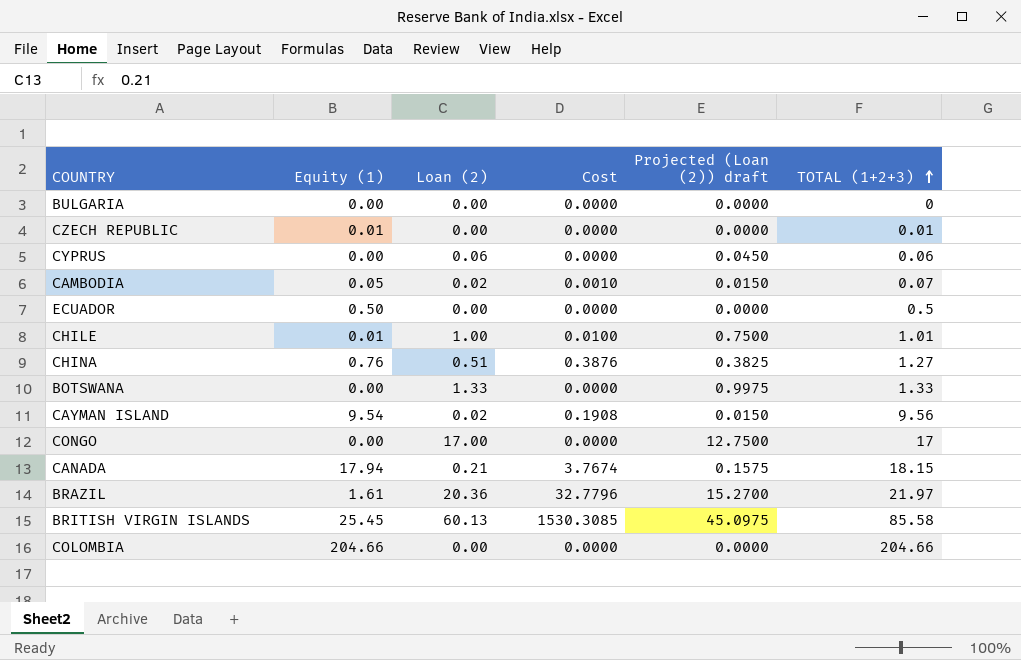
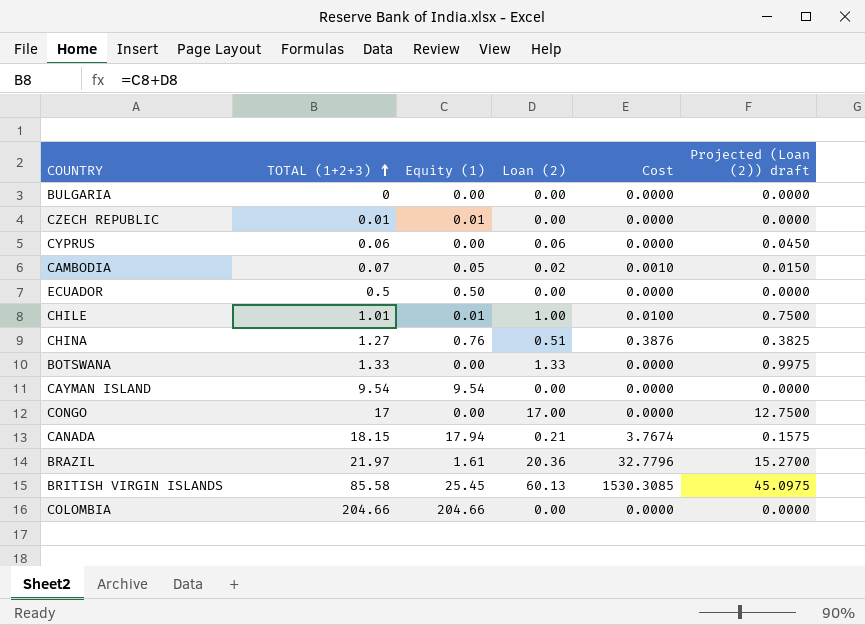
column TOTAL (1+2+3) | position: 6 -> 2
CAYMAN ISLAND | TOTAL (1+2+3): 9.56 -> 9.54
CAYMAN ISLAND | Loan (2): 0.02 -> 0.00
CAYMAN ISLAND | Cost: 0.1908 -> 0.0000
CAYMAN ISLAND | Projected (Loan (2)) draft: 0.0150 -> 0.0000

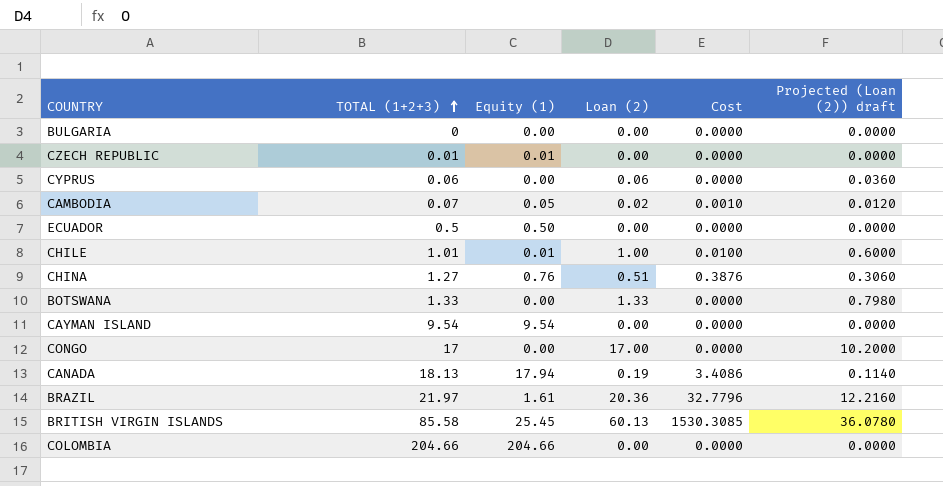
column Projected (Loan (2)) draft | formula: [Loan (2)] * 0.75 -> [Loan (2)] * 0.6
CANADA | TOTAL (1+2+3): 18.15 -> 18.13
CANADA | Loan (2): 0.21 -> 0.19
CANADA | Cost: 3.7674 -> 3.4086

